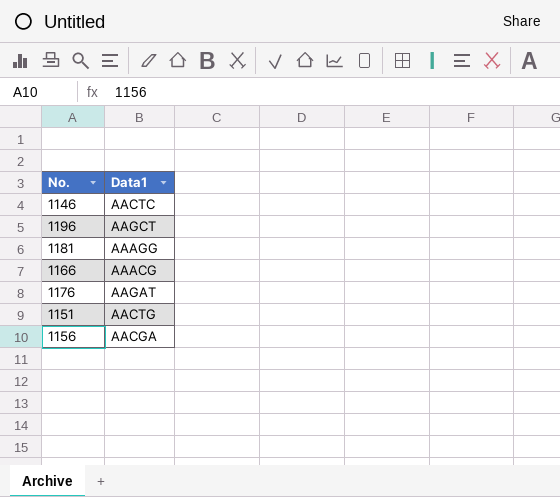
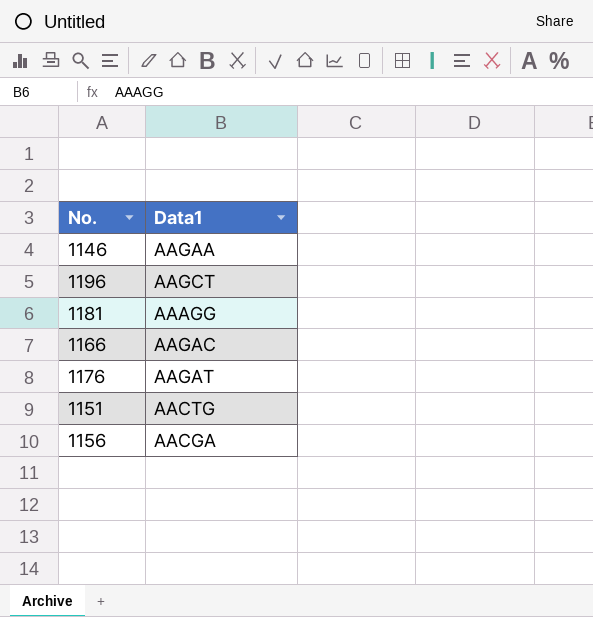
1146 | Data1: AACTC -> AAGAA
1166 | Data1: AAACG -> AAGAC

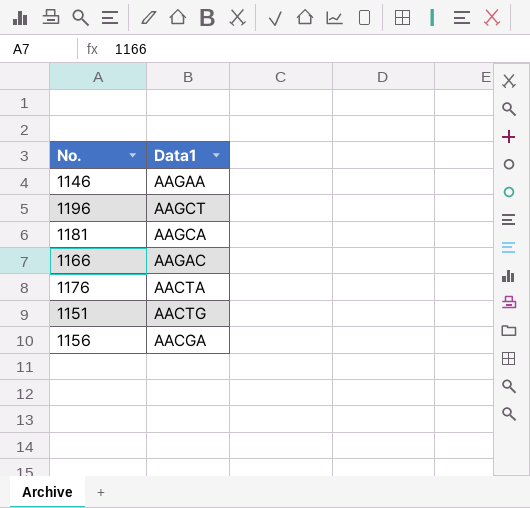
1181 | Data1: AAAGG -> AAGCA
1176 | Data1: AAGAT -> AACTA

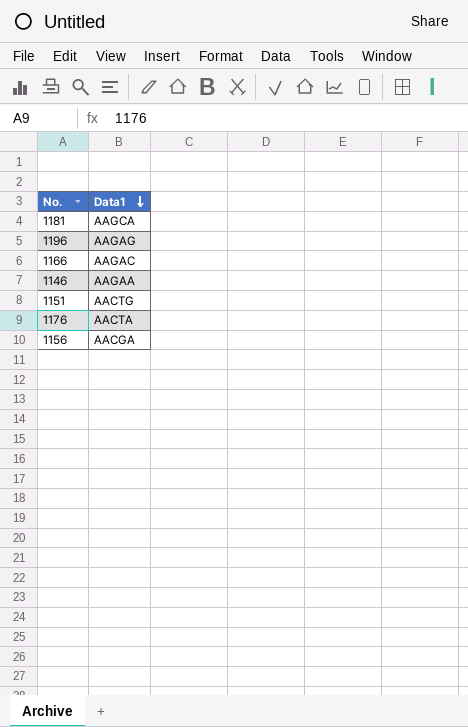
row order: none -> Data1 descending
1196 | Data1: AAGCT -> AAGAG

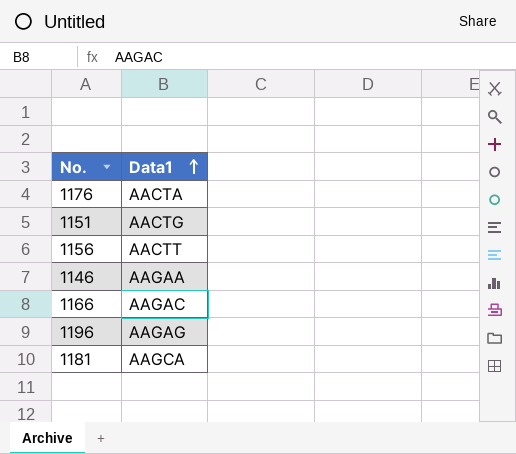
row order: Data1 descending -> Data1 ascending
1156 | Data1: AACGA -> AACTT

